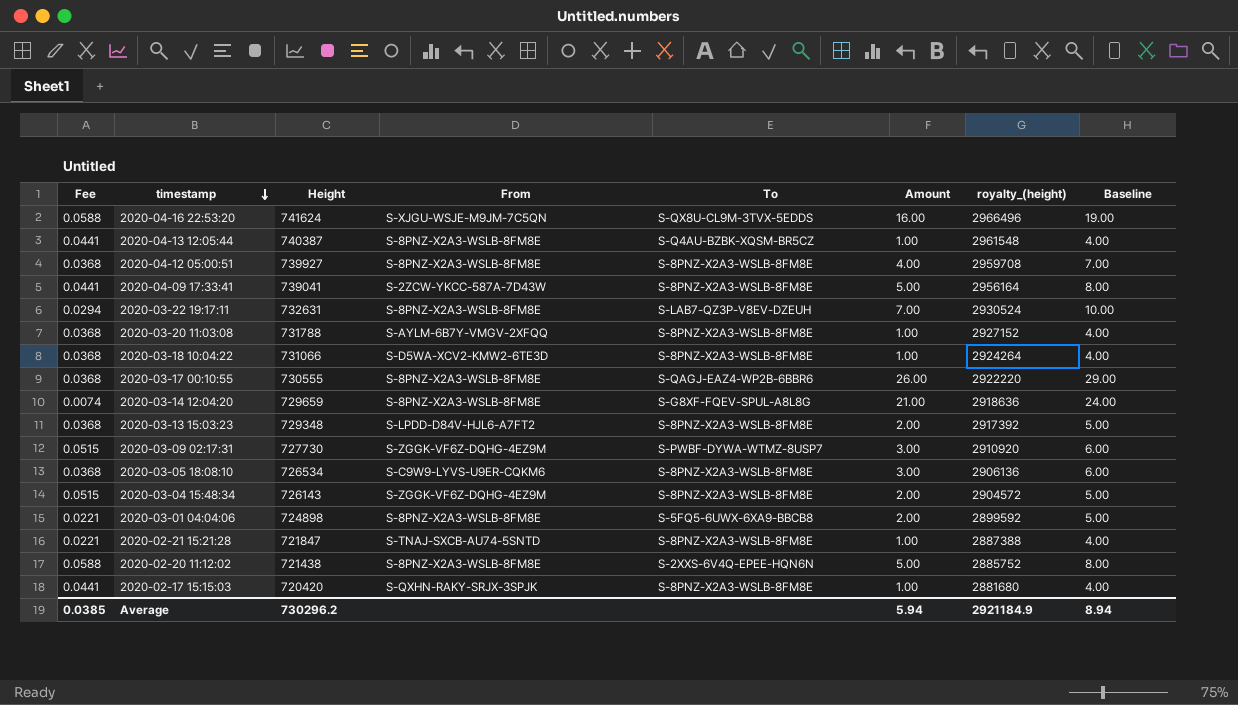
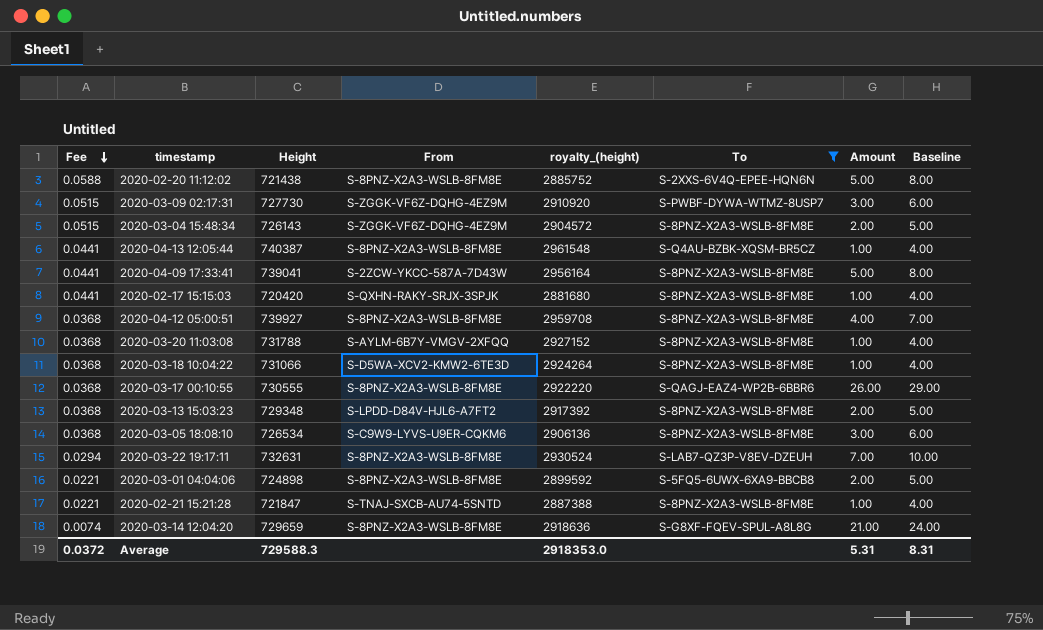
filter: none -> To != S-QX8U-CL9M-3TVX-5EDDS
row order: timestamp descending -> Fee descending
column royalty_(height) | position: 7 -> 5
Average | Fee: 0.0385 -> 0.0372
Average | Height: 730296.2 -> 729588.3
Average | royalty_(height): 2921184.9 -> 2918353.0
Average | Amount: 5.94 -> 5.31
Average | Baseline: 8.94 -> 8.31

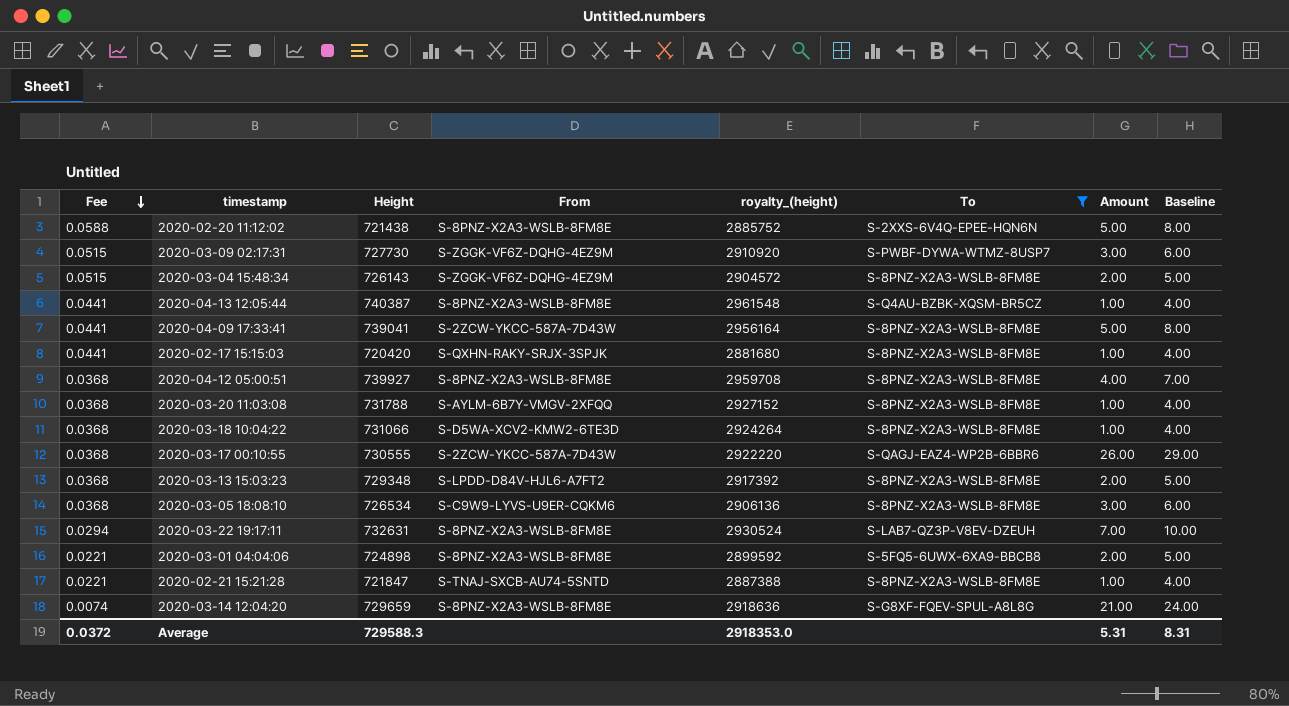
2020-03-17 00:10:55 | From: S-8PNZ-X2A3-WSLB-8FM8E -> S-2ZCW-YKCC-587A-7D43W

